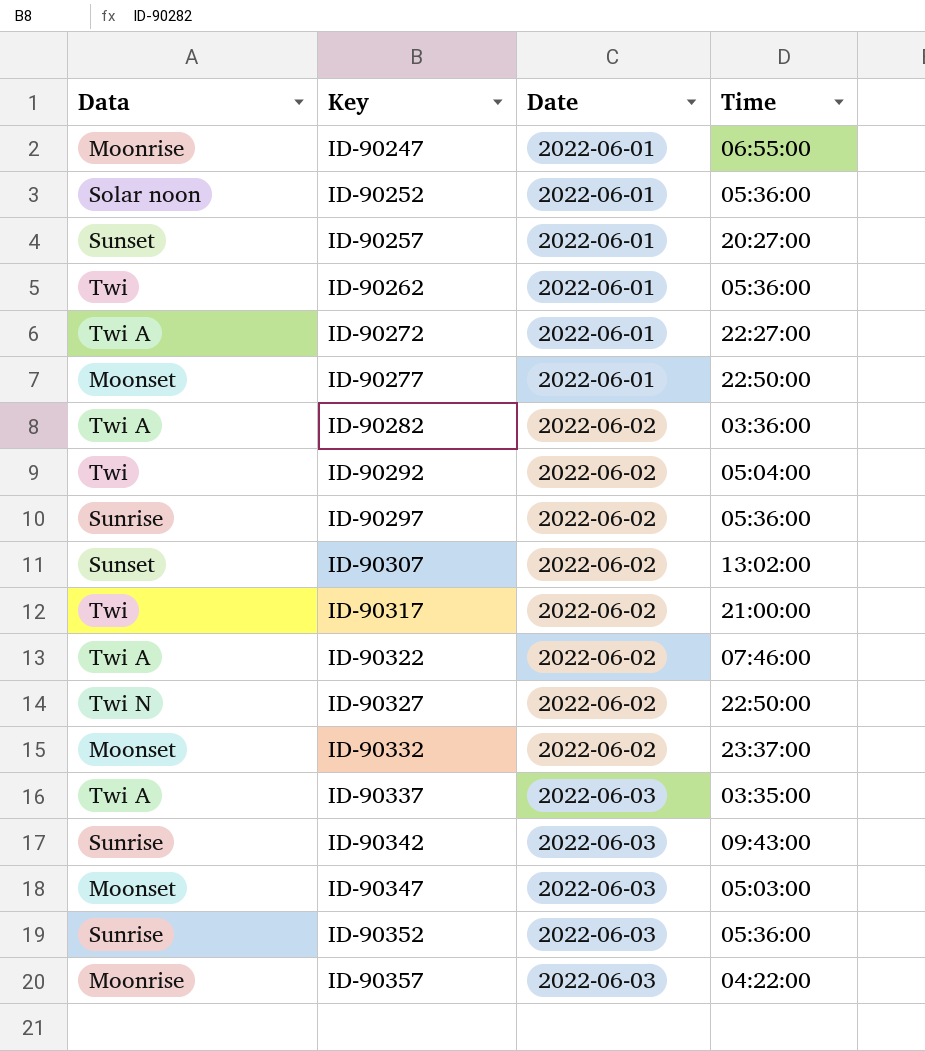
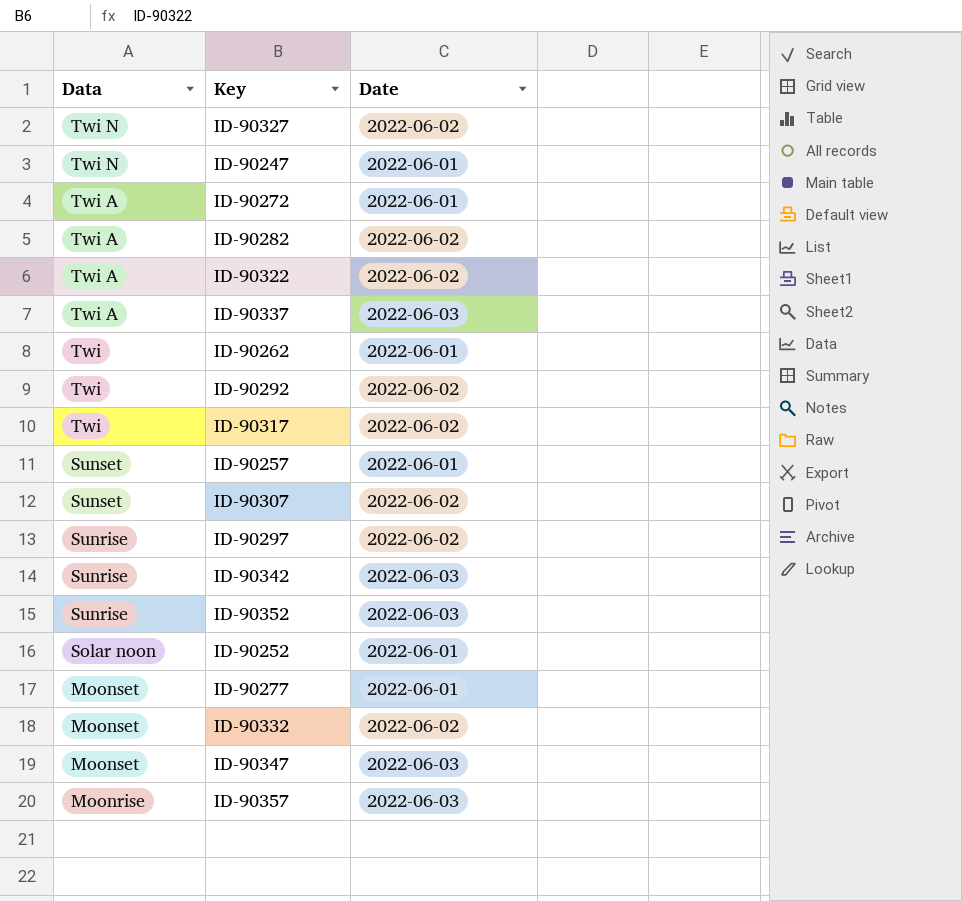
row order: Key ascending -> Data descending
column Time | position: 4 -> none
ID-90247 | Data: Moonrise -> Twi N

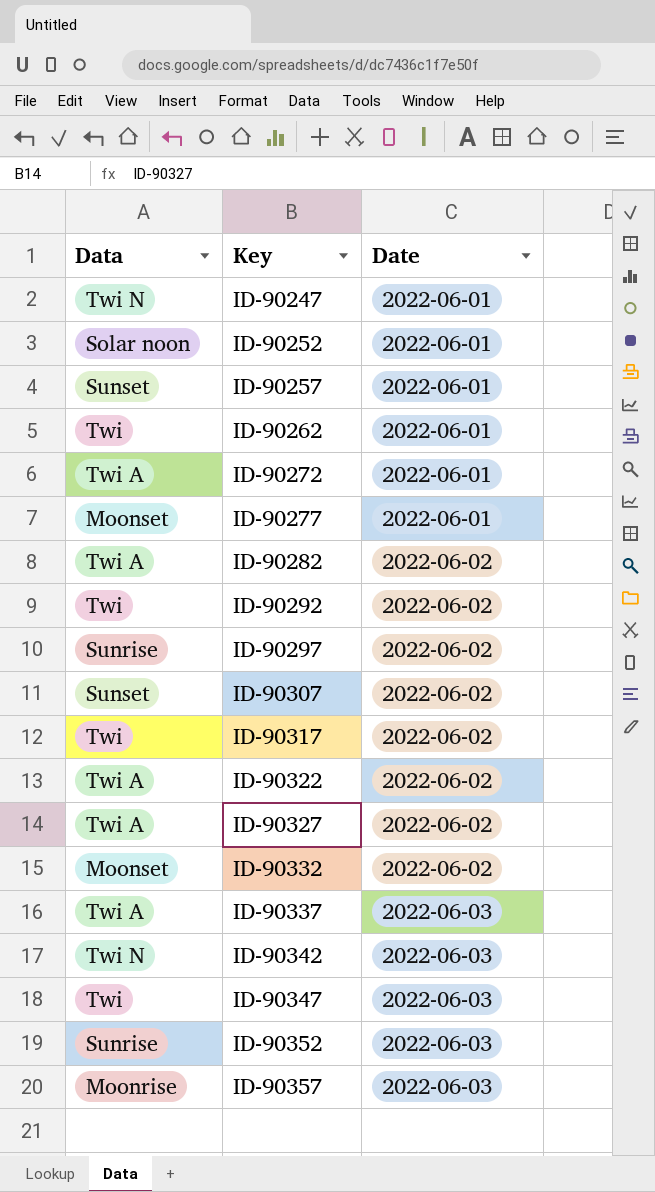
row order: Data descending -> Key ascending
ID-90327 | Data: Twi N -> Twi A
ID-90342 | Data: Sunrise -> Twi N
ID-90347 | Data: Moonset -> Twi

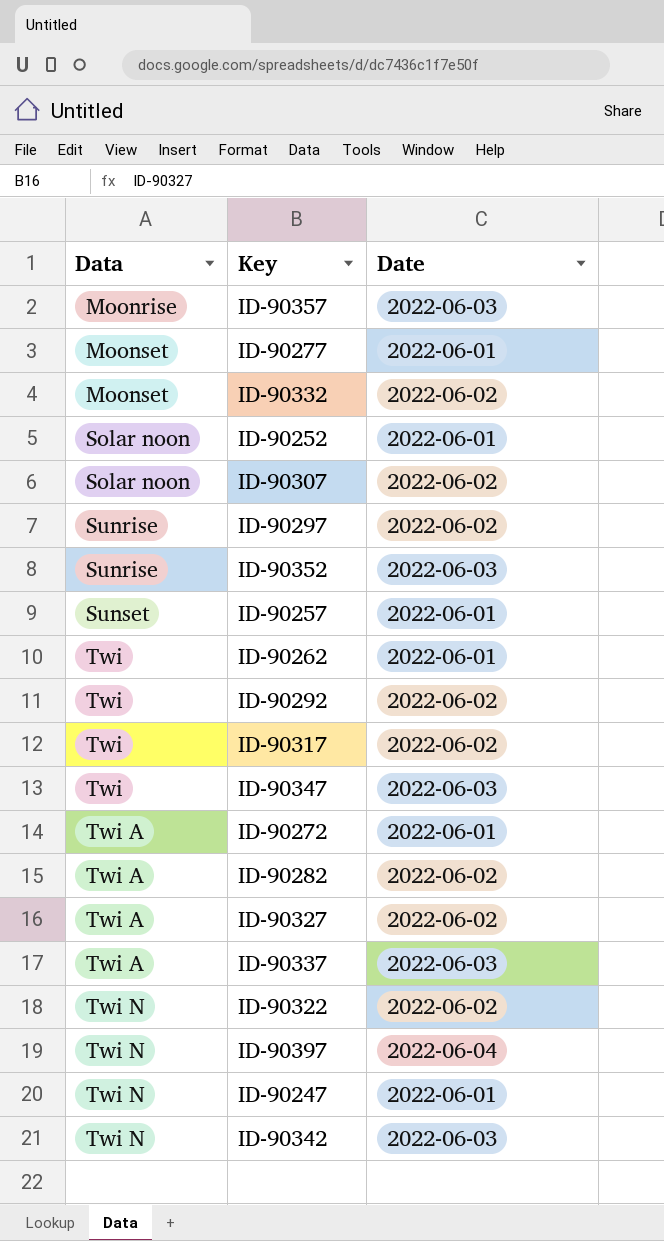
row order: Key ascending -> Data ascending
ID-90307 | Data: Sunset -> Solar noon
ID-90322 | Data: Twi A -> Twi N
row ID-90397: none -> Twi N | 2022-06-04

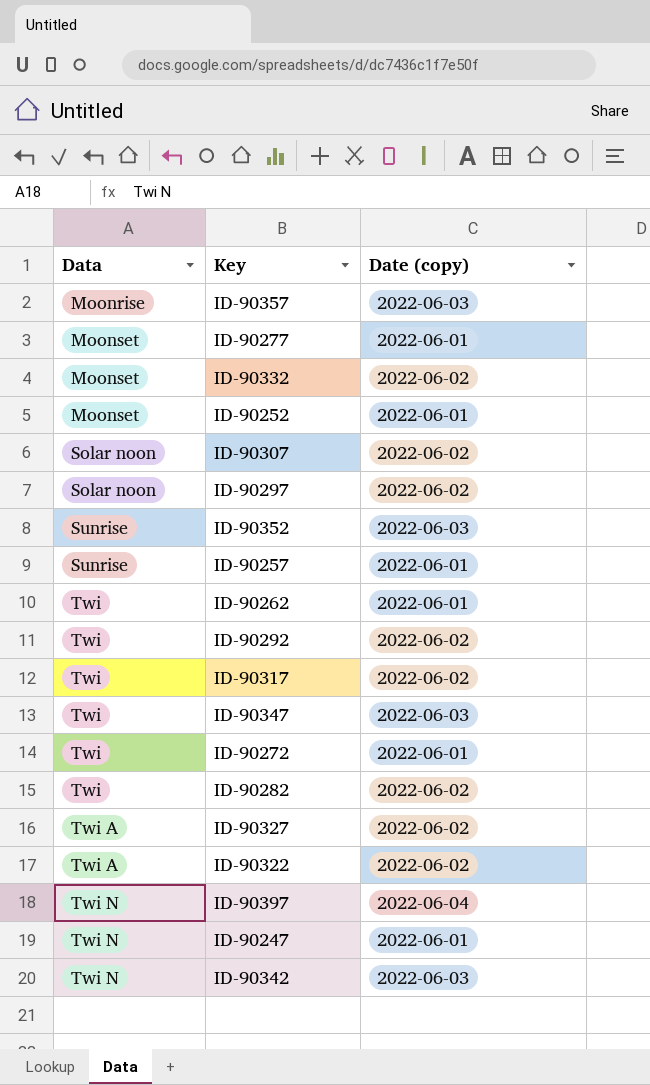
column name: Date -> Date (copy)
row ID-90337: Twi A | 2022-06-03 -> none
ID-90252 | Data: Solar noon -> Moonset
ID-90297 | Data: Sunrise -> Solar noon
ID-90257 | Data: Sunset -> Sunrise
ID-90272 | Data: Twi A -> Twi
ID-90282 | Data: Twi A -> Twi
ID-90322 | Data: Twi N -> Twi A

